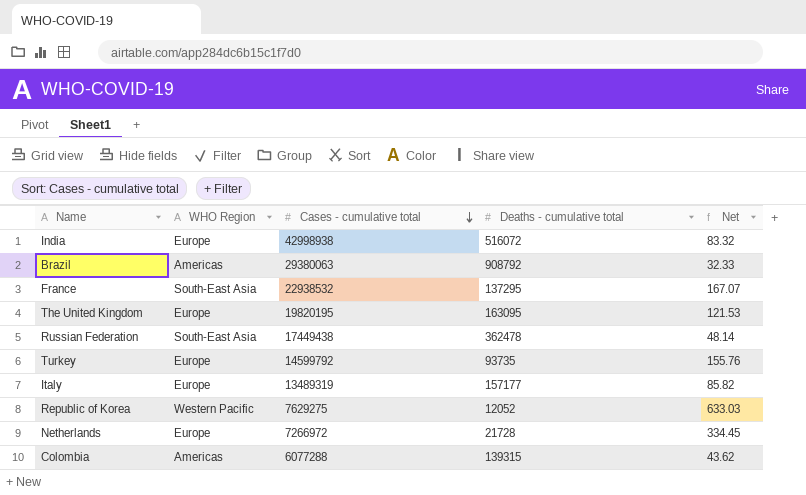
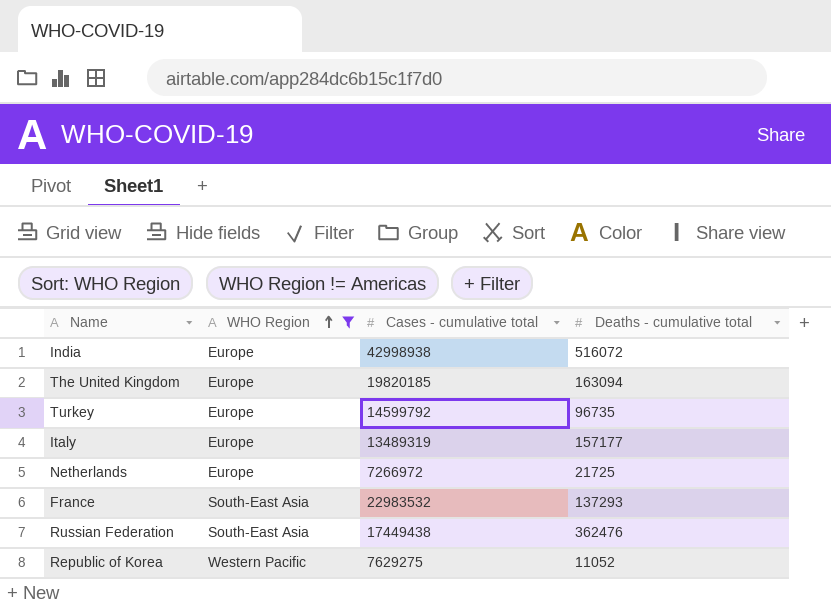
filter: none -> WHO Region != Americas
row order: Cases - cumulative total descending -> WHO Region ascending
column Net | formula: [Cases - cumulative total] / [Deaths - cumulative total] -> none
The United Kingdom | Cases - cumulative total: 19820195 -> 19820185
The United Kingdom | Deaths - cumulative total: 163095 -> 163094
Turkey | Deaths - cumulative total: 93735 -> 96735
Netherlands | Deaths - cumulative total: 21728 -> 21725
France | Cases - cumulative total: 22938532 -> 22983532
France | Deaths - cumulative total: 137295 -> 137293
Russian Federation | Deaths - cumulative total: 362478 -> 362476
Republic of Korea | Deaths - cumulative total: 12052 -> 11052

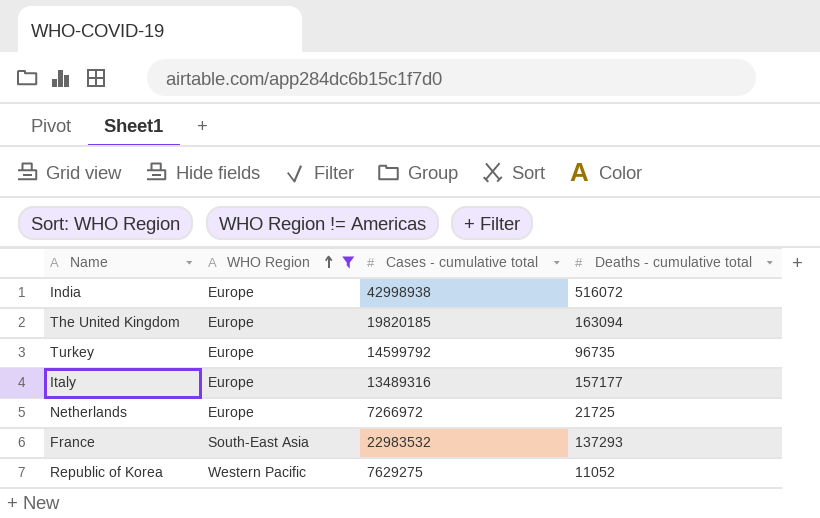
row Russian Federation: South-East Asia | 17449438 | 362476 -> none
Italy | Cases - cumulative total: 13489319 -> 13489316

